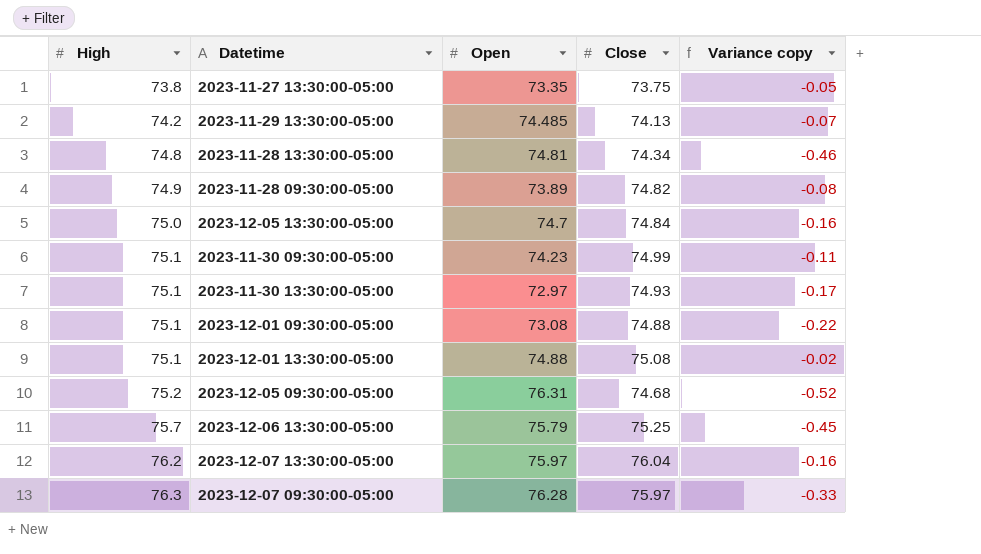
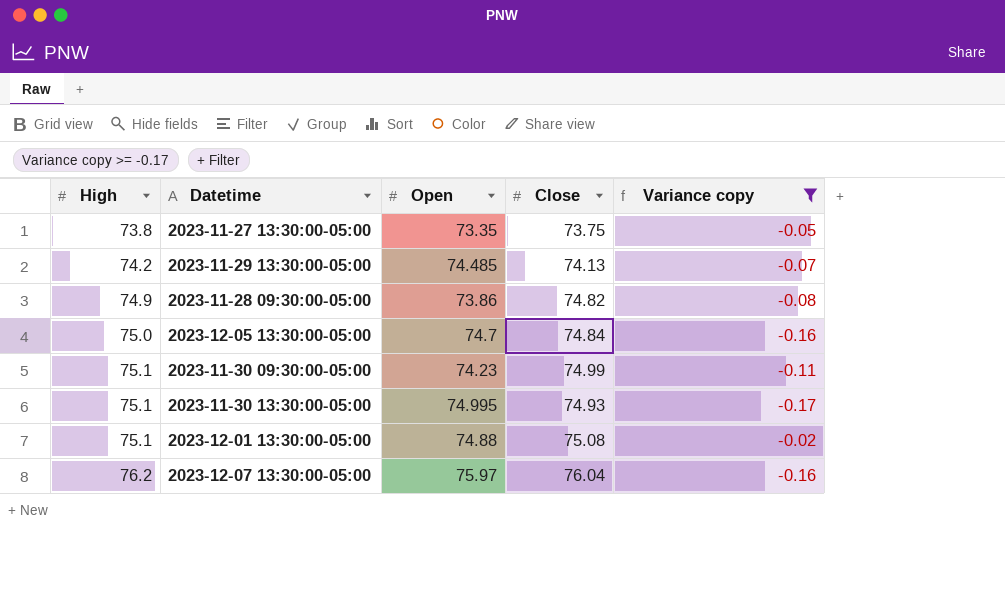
filter: none -> Variance copy >= -0.17
2023-11-28 09:30:00-05:00 | Open: 73.89 -> 73.86
2023-11-30 13:30:00-05:00 | Open: 72.97 -> 74.995

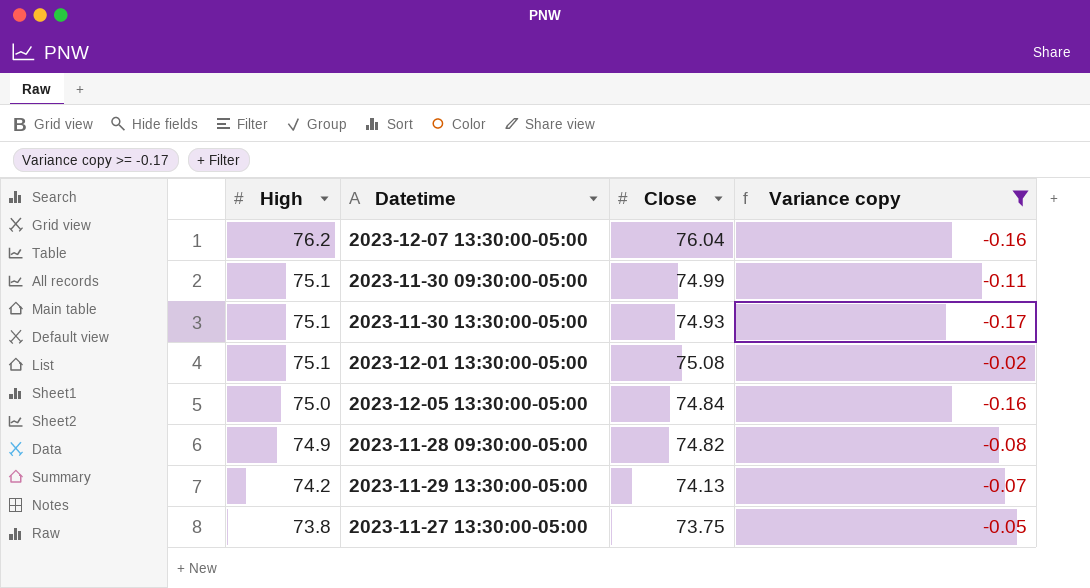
row order: High ascending -> High descending
column Open | position: 3 -> none

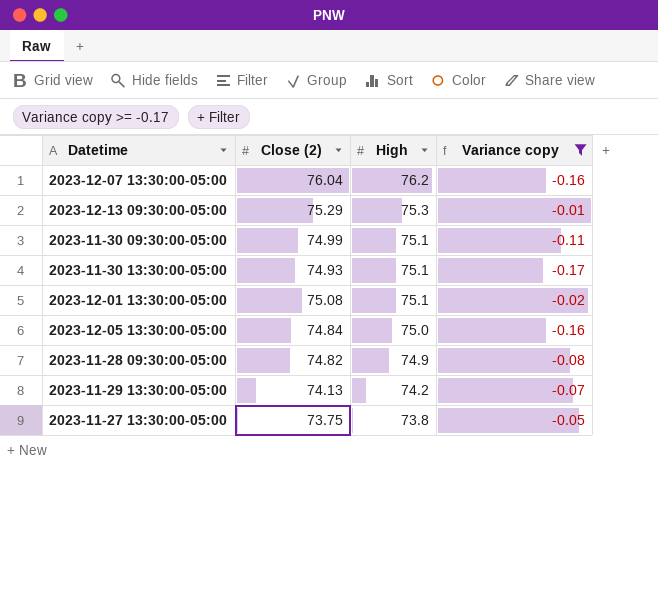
column name: Close -> Close (2)
column High | position: 1 -> 3
row 2023-12-13 09:30:00-05:00: none -> 75.29 | 75.3 | -0.01

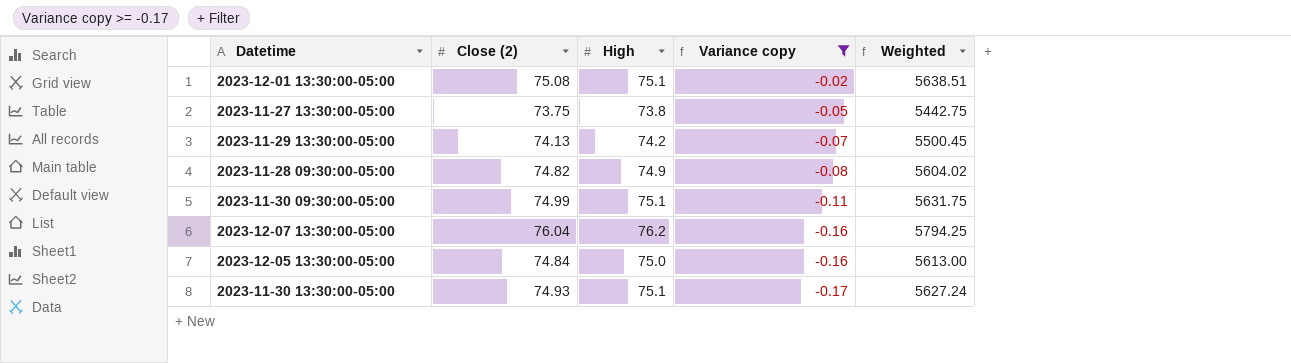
row order: High descending -> Variance copy descending
column Weighted | formula: none -> [Close (2)] * [High]
row 2023-12-13 09:30:00-05:00: 75.29 | 75.3 | -0.01 -> none

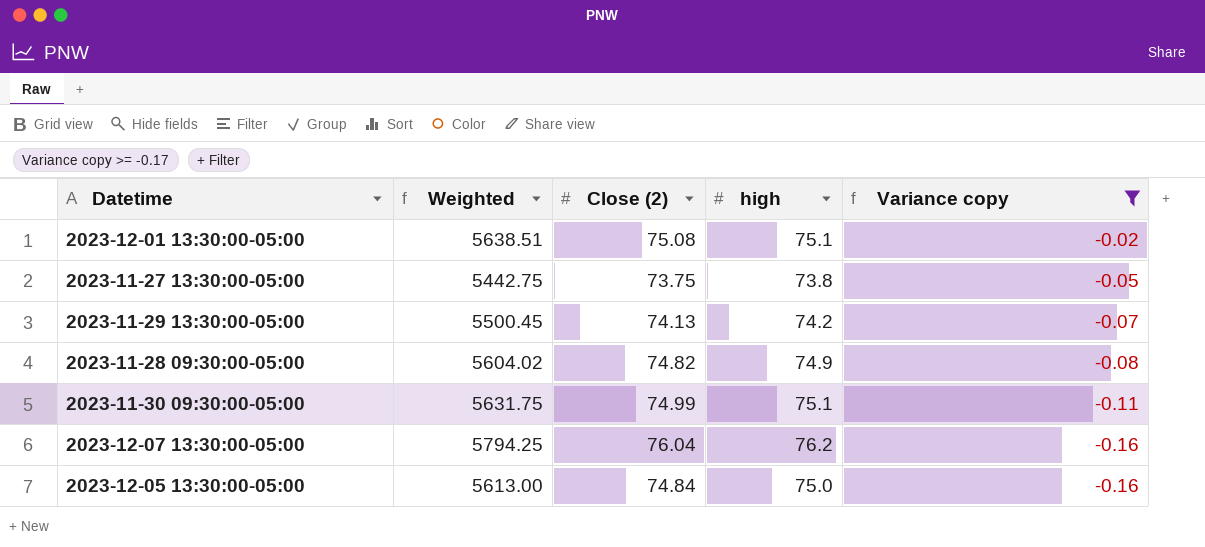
column Weighted | position: 5 -> 2
column name: High -> high
row 2023-11-30 13:30:00-05:00: 74.93 | 75.1 | -0.17 | 5627.24 -> none

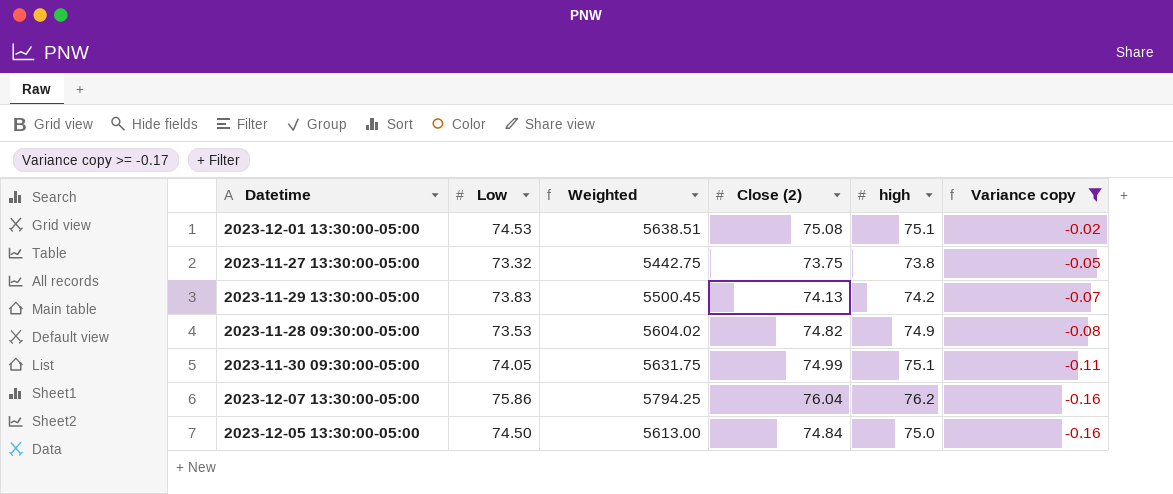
column Low | position: none -> 2

